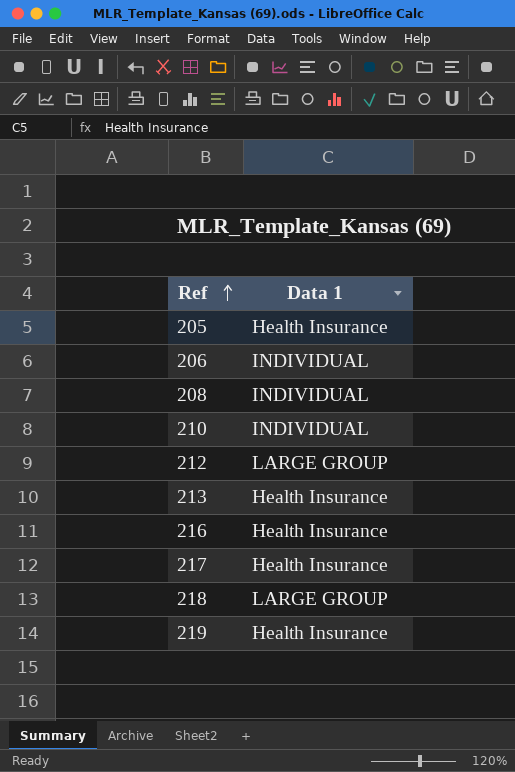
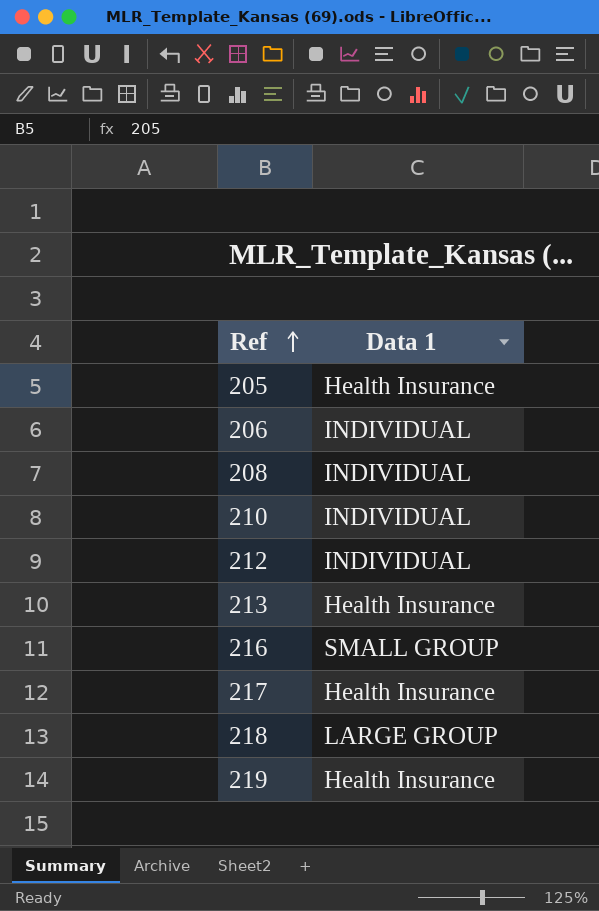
212 | Data 1: LARGE GROUP -> INDIVIDUAL
216 | Data 1: Health Insurance -> SMALL GROUP

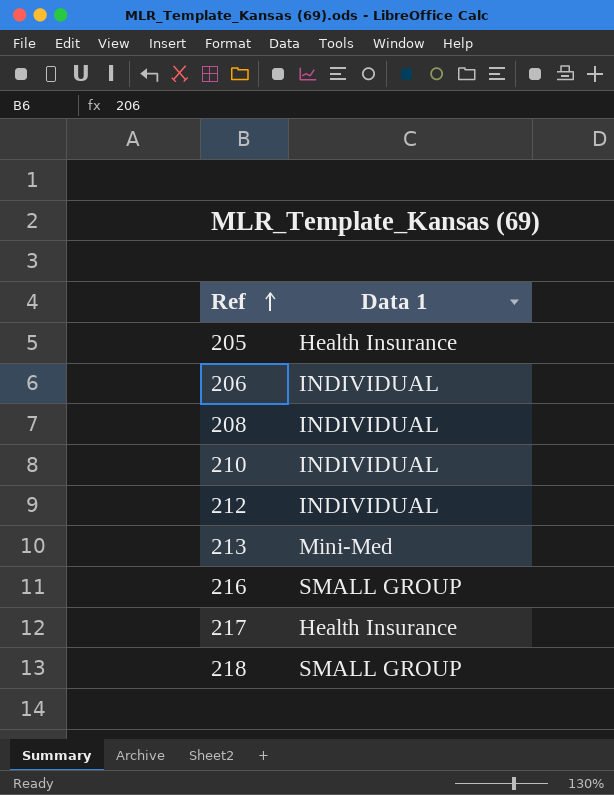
row 219: Health Insurance -> none
213 | Data 1: Health Insurance -> Mini-Med
218 | Data 1: LARGE GROUP -> SMALL GROUP

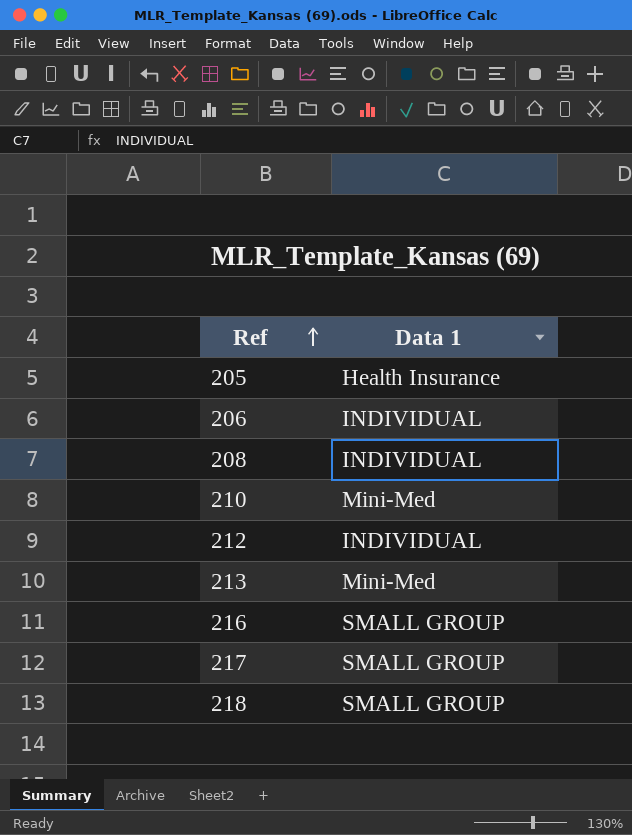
210 | Data 1: INDIVIDUAL -> Mini-Med
217 | Data 1: Health Insurance -> SMALL GROUP

